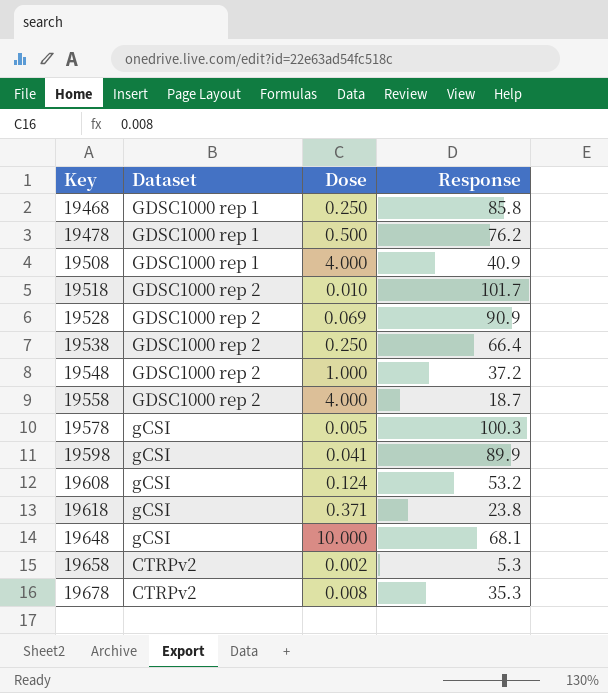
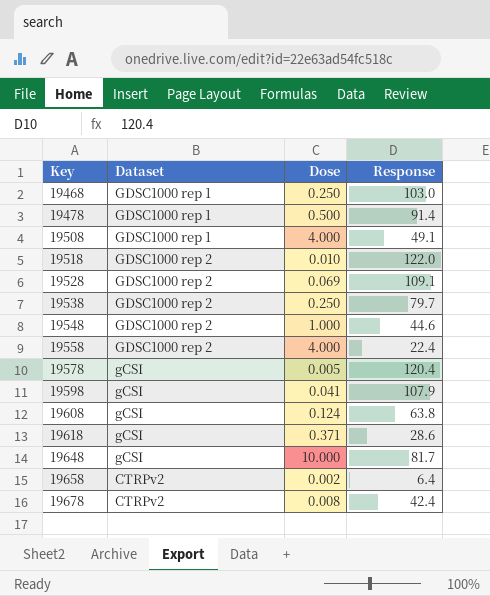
19468 | Response: 85.8 -> 103.0
19478 | Response: 76.2 -> 91.4
19508 | Response: 40.9 -> 49.1
19518 | Response: 101.7 -> 122.0
19528 | Response: 90.9 -> 109.1
19538 | Response: 66.4 -> 79.7
19548 | Response: 37.2 -> 44.6
19558 | Response: 18.7 -> 22.4
19578 | Response: 100.3 -> 120.4
19598 | Response: 89.9 -> 107.9
19608 | Response: 53.2 -> 63.8
19618 | Response: 23.8 -> 28.6
19648 | Response: 68.1 -> 81.7
19658 | Response: 5.3 -> 6.4
19678 | Response: 35.3 -> 42.4

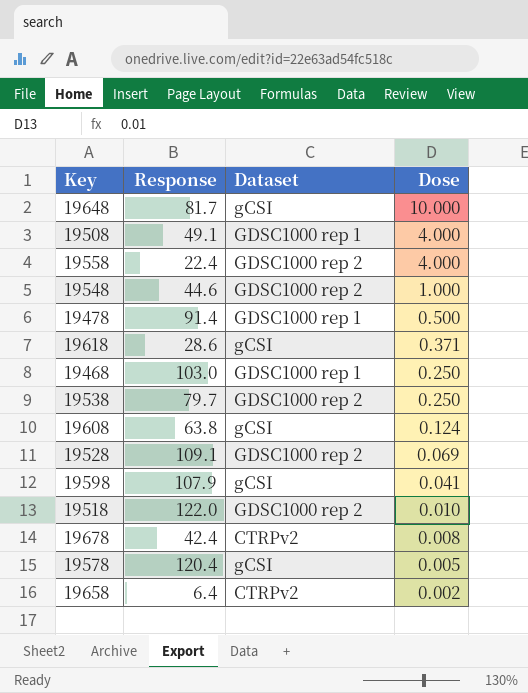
row order: Key ascending -> Dose descending
column Response | position: 4 -> 2

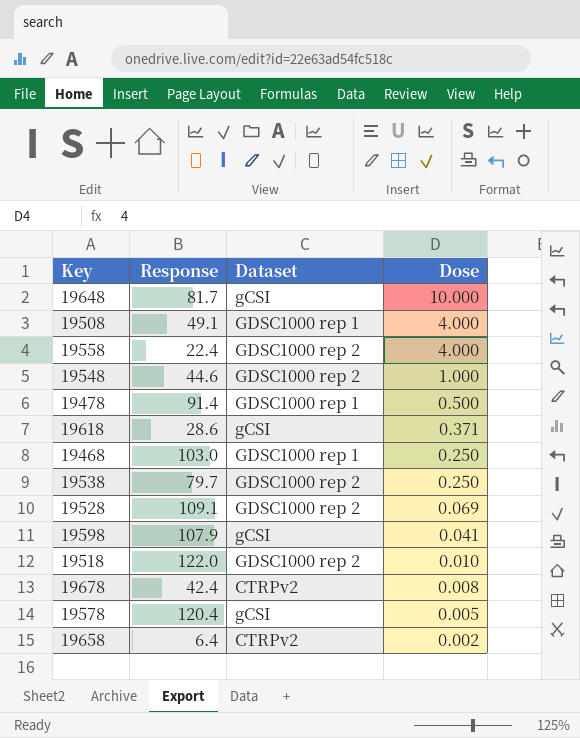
row 19608: 63.8 | gCSI | 0.124 -> none

